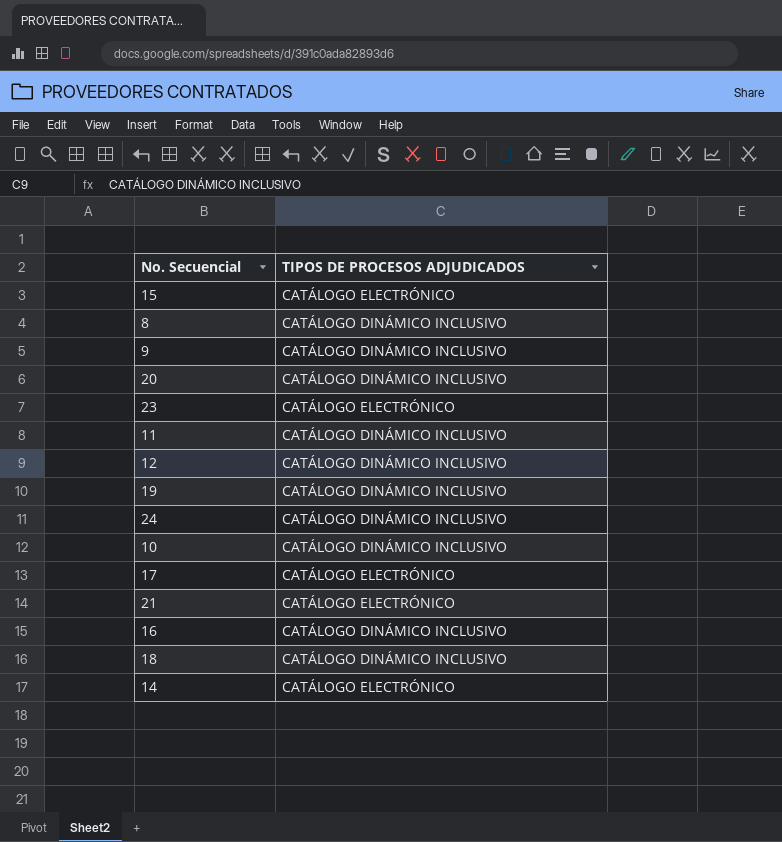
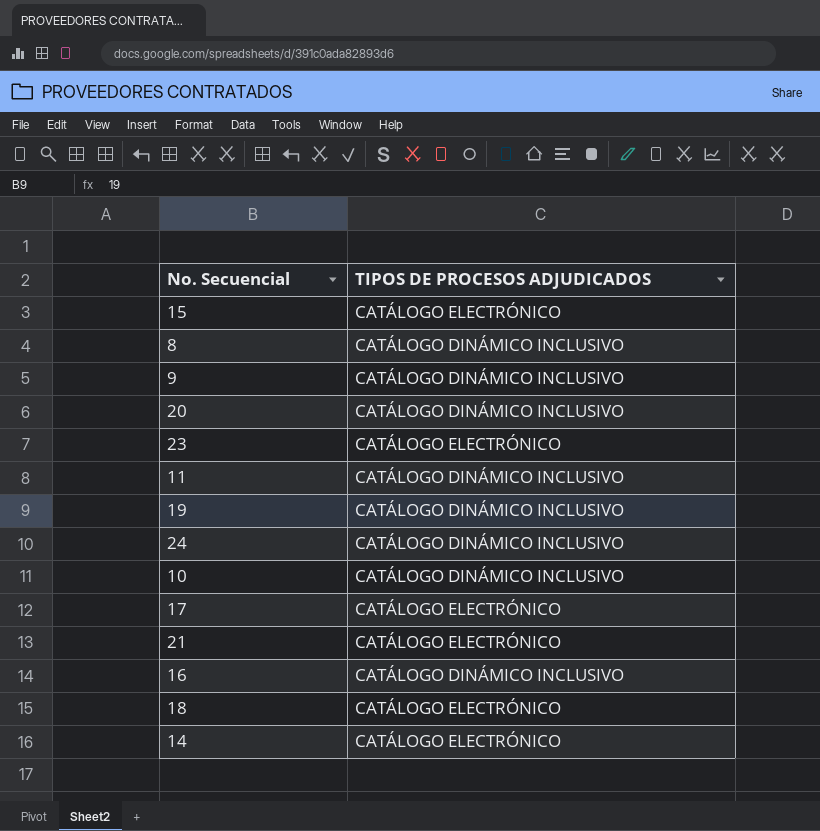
row 12: CATÁLOGO DINÁMICO INCLUSIVO -> none
18 | TIPOS DE PROCESOS ADJUDICADOS: CATÁLOGO DINÁMICO INCLUSIVO -> CATÁLOGO ELECTRÓNICO

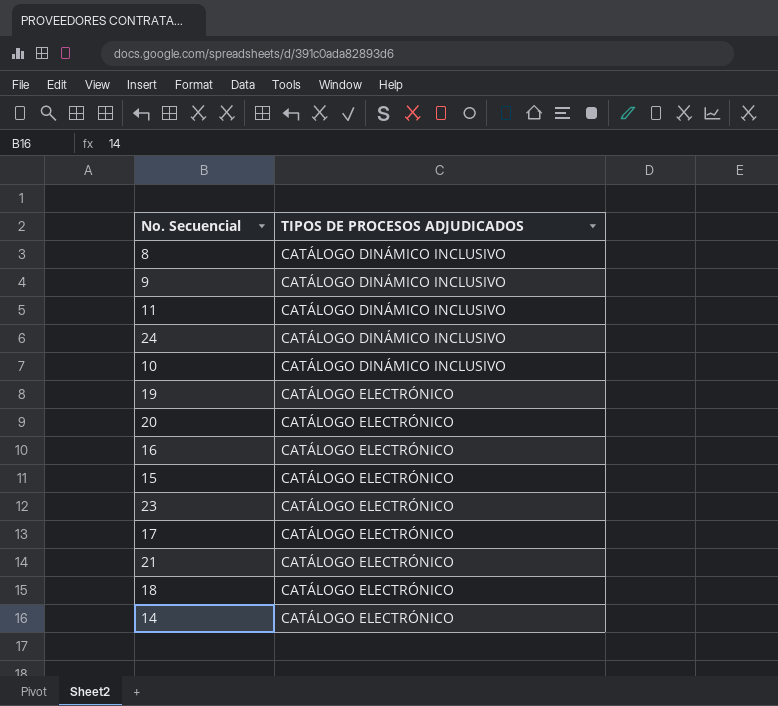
row order: none -> TIPOS DE PROCESOS ADJUDICADOS ascending
19 | TIPOS DE PROCESOS ADJUDICADOS: CATÁLOGO DINÁMICO INCLUSIVO -> CATÁLOGO ELECTRÓNICO
20 | TIPOS DE PROCESOS ADJUDICADOS: CATÁLOGO DINÁMICO INCLUSIVO -> CATÁLOGO ELECTRÓNICO
16 | TIPOS DE PROCESOS ADJUDICADOS: CATÁLOGO DINÁMICO INCLUSIVO -> CATÁLOGO ELECTRÓNICO

